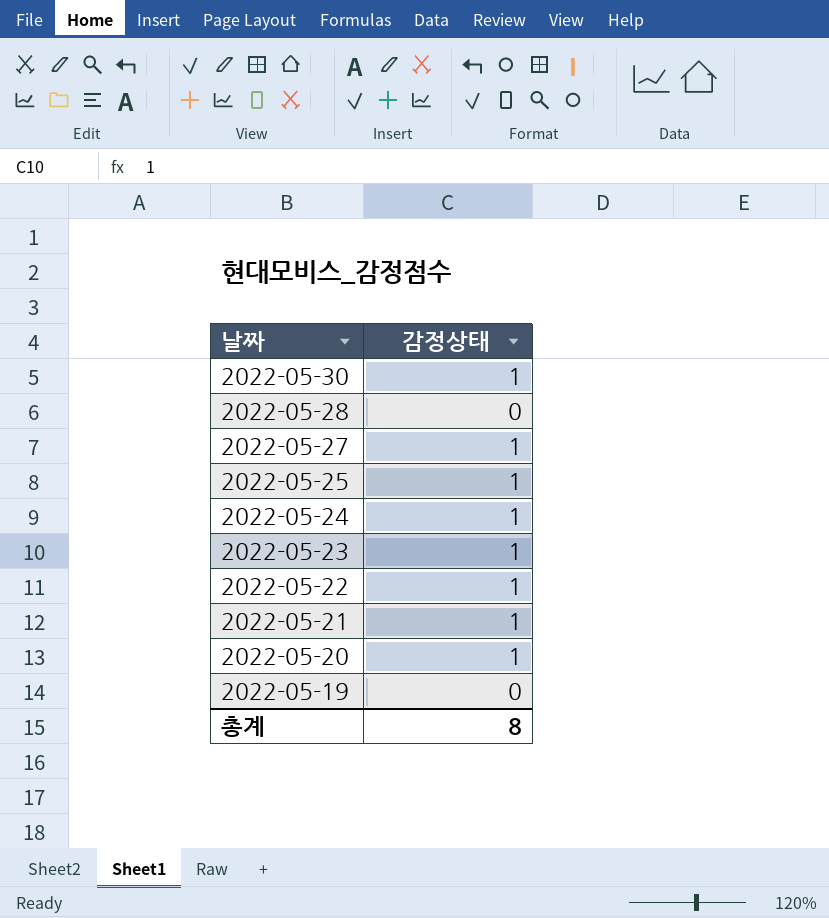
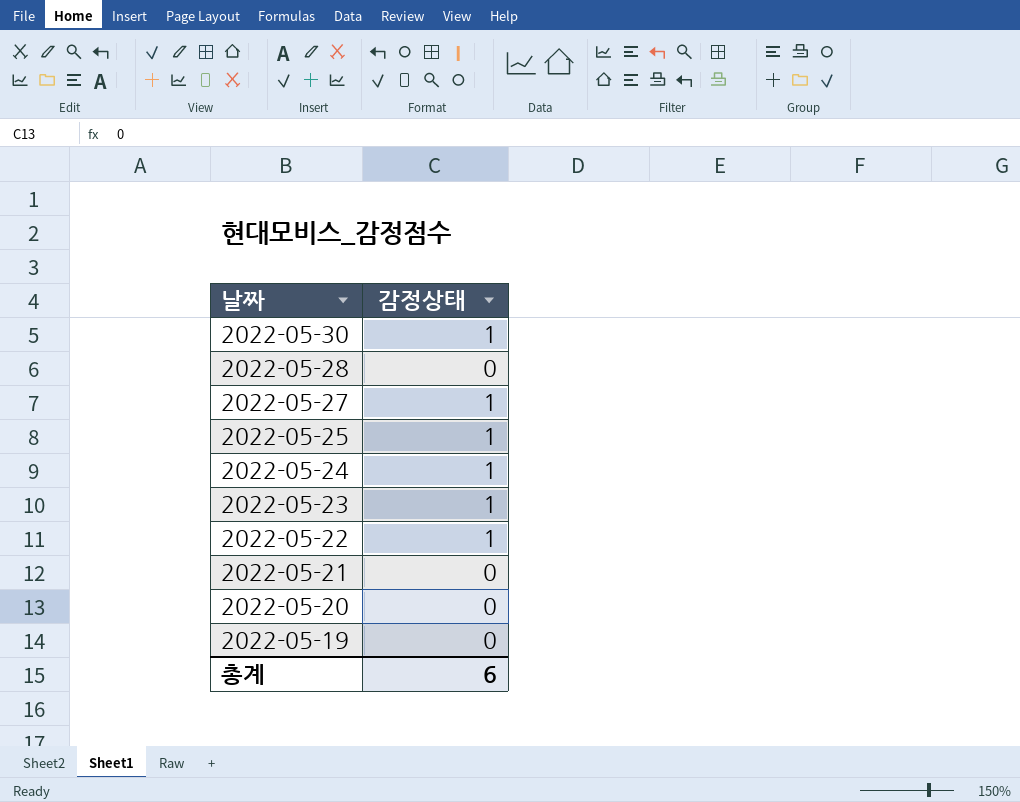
2022-05-21 | 감정상태: 1 -> 0
2022-05-20 | 감정상태: 1 -> 0
총계 | 감정상태: 8 -> 6

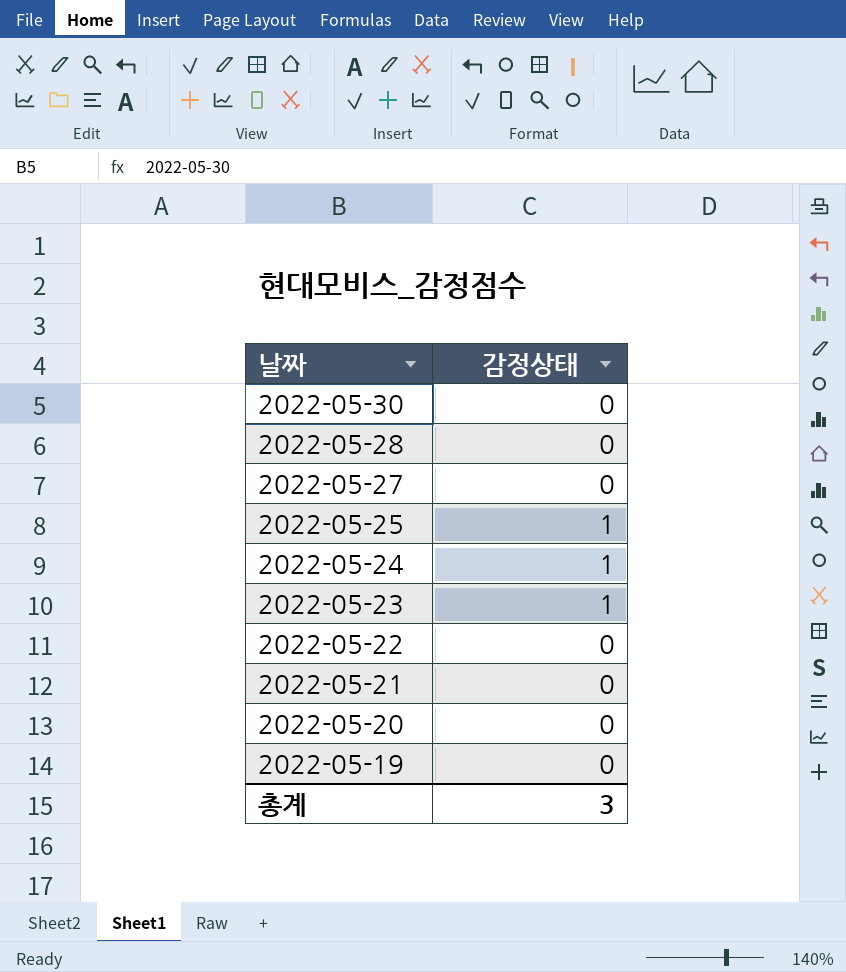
2022-05-30 | 감정상태: 1 -> 0
2022-05-27 | 감정상태: 1 -> 0
2022-05-22 | 감정상태: 1 -> 0
총계 | 감정상태: 6 -> 3

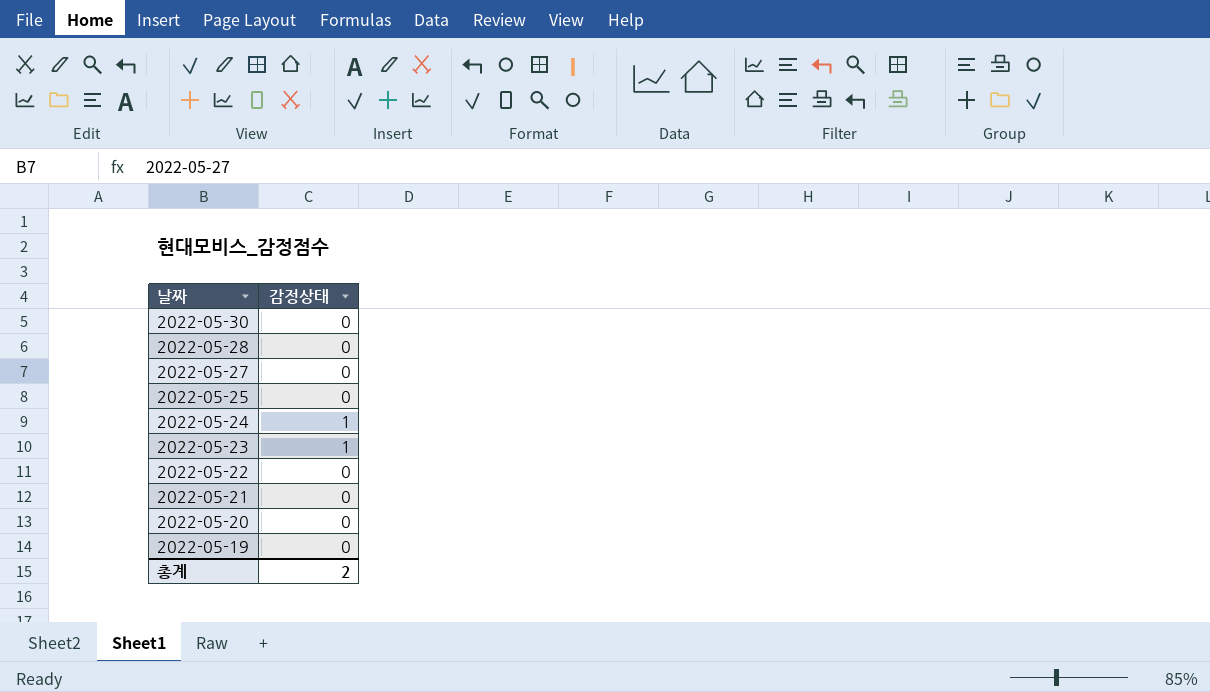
2022-05-25 | 감정상태: 1 -> 0
총계 | 감정상태: 3 -> 2

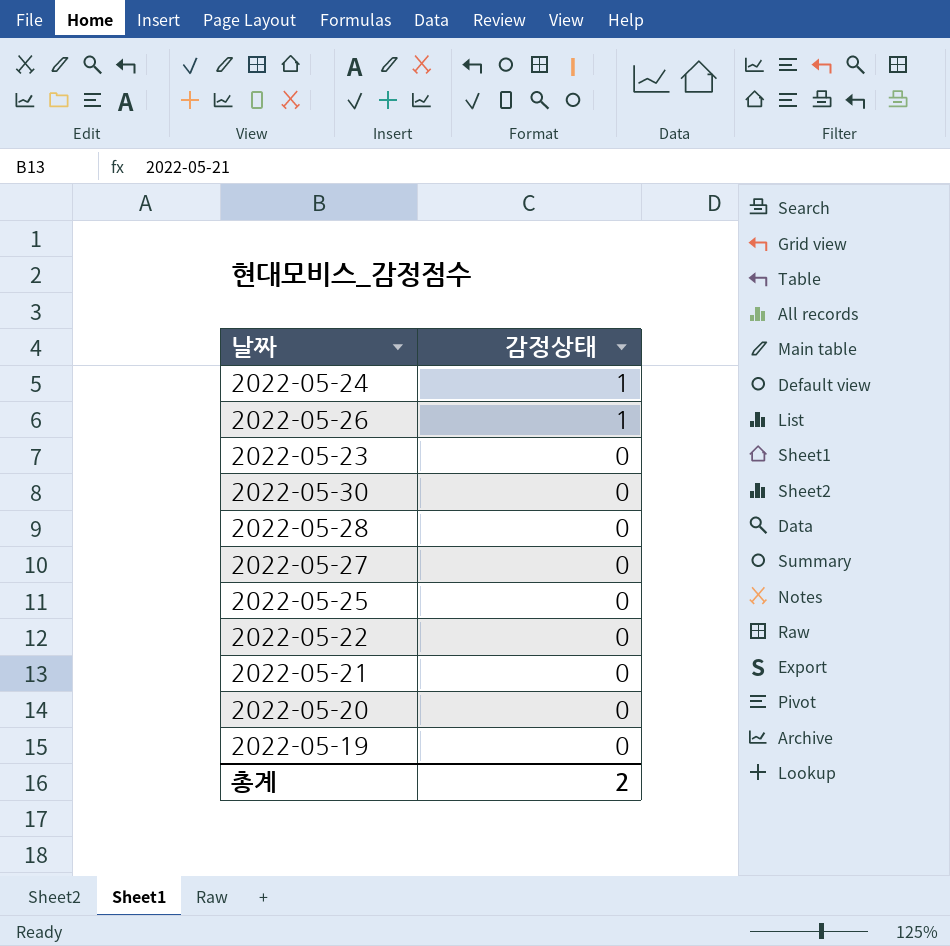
row order: 날짜 descending -> 감정상태 descending
row 2022-05-26: none -> 1
2022-05-23 | 감정상태: 1 -> 0

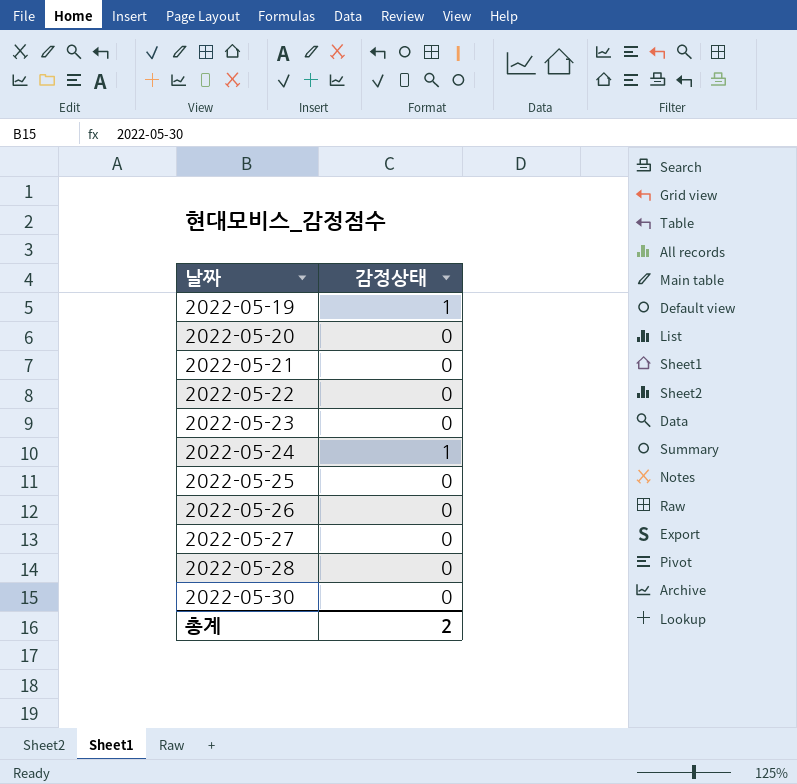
row order: 감정상태 descending -> 날짜 ascending
2022-05-19 | 감정상태: 0 -> 1
2022-05-26 | 감정상태: 1 -> 0

